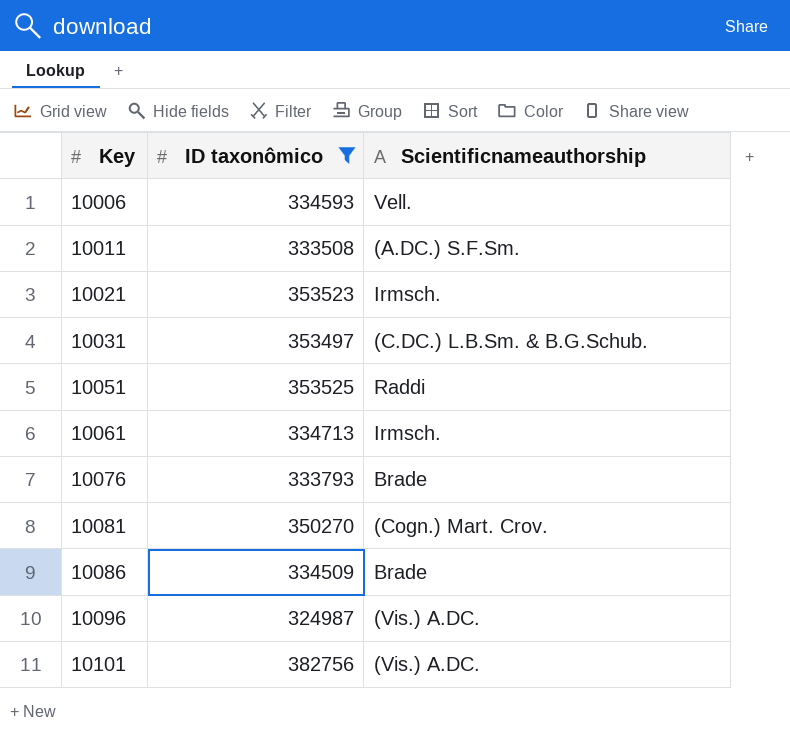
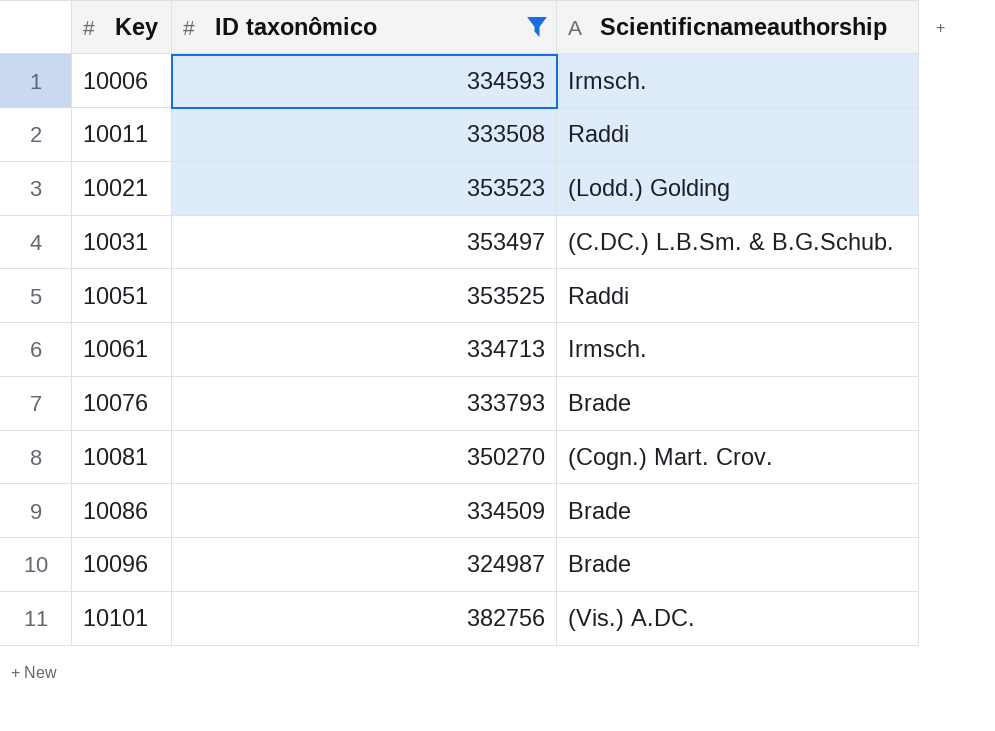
10006 | Scientificnameauthorship: Vell. -> Irmsch.
10011 | Scientificnameauthorship: (A.DC.) S.F.Sm. -> Raddi
10021 | Scientificnameauthorship: Irmsch. -> (Lodd.) Golding
10096 | Scientificnameauthorship: (Vis.) A.DC. -> Brade

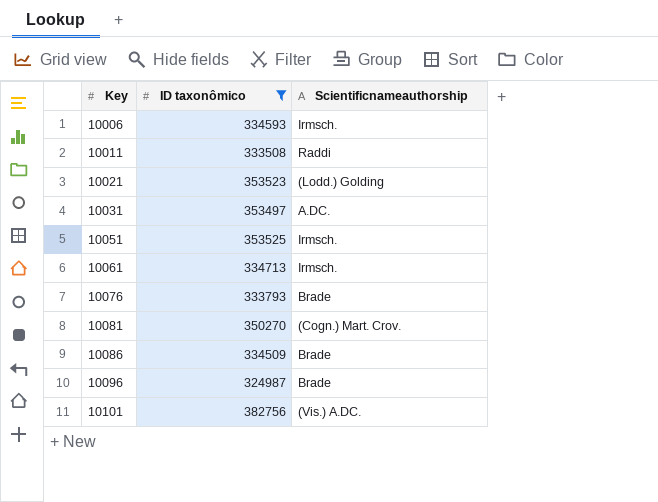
10031 | Scientificnameauthorship: (C.DC.) L.B.Sm. & B.G.Schub. -> A.DC.
10051 | Scientificnameauthorship: Raddi -> Irmsch.

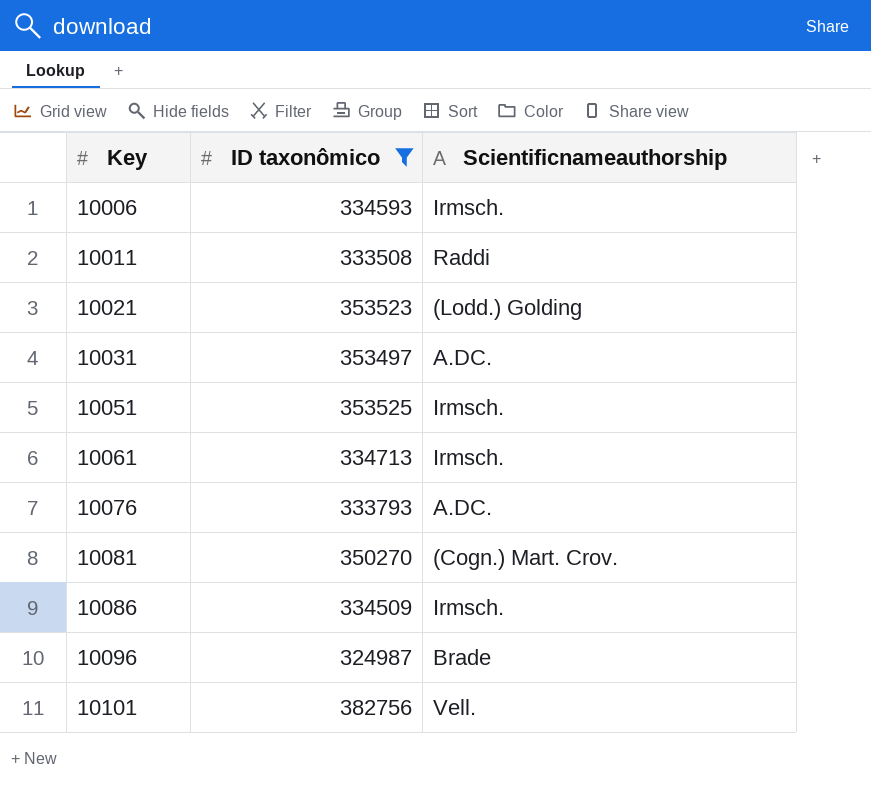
10076 | Scientificnameauthorship: Brade -> A.DC.
10086 | Scientificnameauthorship: Brade -> Irmsch.
10101 | Scientificnameauthorship: (Vis.) A.DC. -> Vell.

